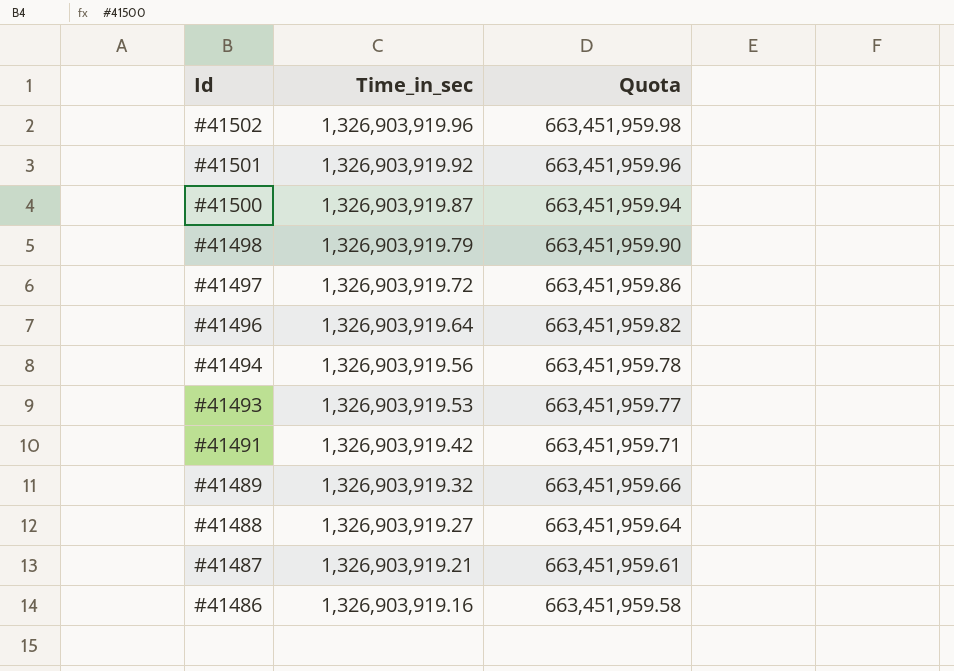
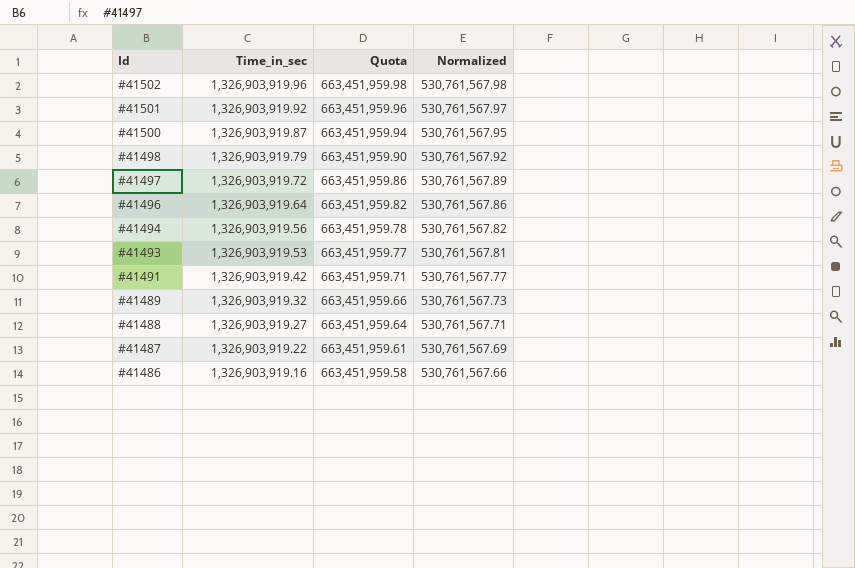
column Normalized | formula: none -> [Time_in_sec] * 0.4
#41487 | Time_in_sec: 1,326,903,919.21 -> 1,326,903,919.22

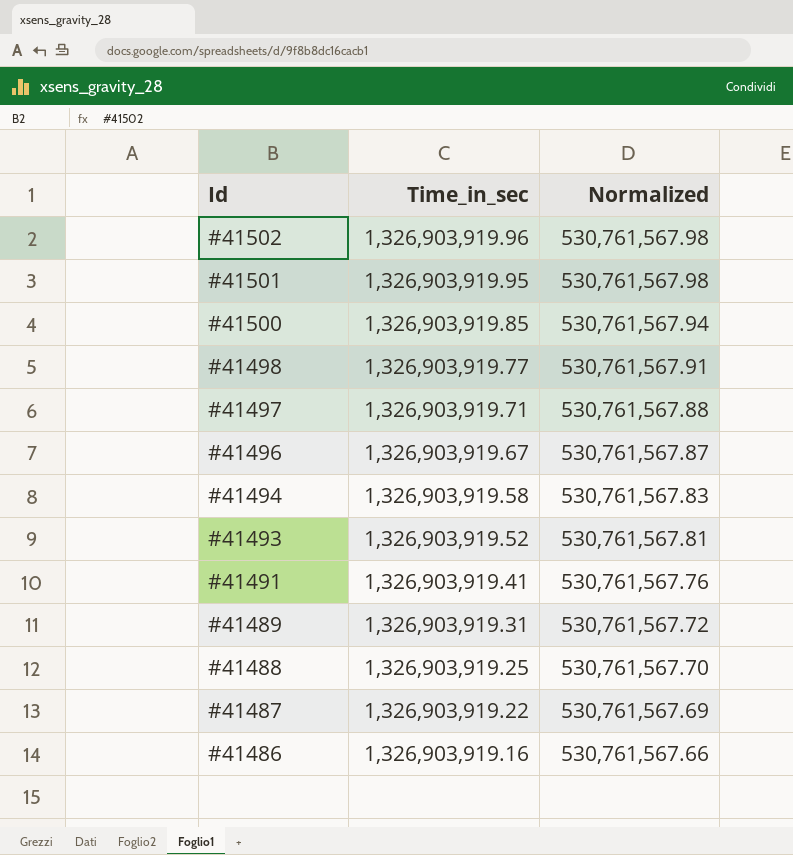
column Quota | formula: [Time_in_sec] * 0.5 -> none
#41501 | Time_in_sec: 1,326,903,919.92 -> 1,326,903,919.95
#41501 | Normalized: 530,761,567.97 -> 530,761,567.98
#41500 | Time_in_sec: 1,326,903,919.87 -> 1,326,903,919.85
#41500 | Normalized: 530,761,567.95 -> 530,761,567.94
#41498 | Time_in_sec: 1,326,903,919.79 -> 1,326,903,919.77
#41498 | Normalized: 530,761,567.92 -> 530,761,567.91
#41497 | Time_in_sec: 1,326,903,919.72 -> 1,326,903,919.71
#41497 | Normalized: 530,761,567.89 -> 530,761,567.88
#41496 | Time_in_sec: 1,326,903,919.64 -> 1,326,903,919.67
#41496 | Normalized: 530,761,567.86 -> 530,761,567.87
#41494 | Time_in_sec: 1,326,903,919.56 -> 1,326,903,919.58
#41494 | Normalized: 530,761,567.82 -> 530,761,567.83
#41493 | Time_in_sec: 1,326,903,919.53 -> 1,326,903,919.52
#41491 | Time_in_sec: 1,326,903,919.42 -> 1,326,903,919.41
#41491 | Normalized: 530,761,567.77 -> 530,761,567.76
#41489 | Time_in_sec: 1,326,903,919.32 -> 1,326,903,919.31
#41489 | Normalized: 530,761,567.73 -> 530,761,567.72
#41488 | Time_in_sec: 1,326,903,919.27 -> 1,326,903,919.25
#41488 | Normalized: 530,761,567.71 -> 530,761,567.70

